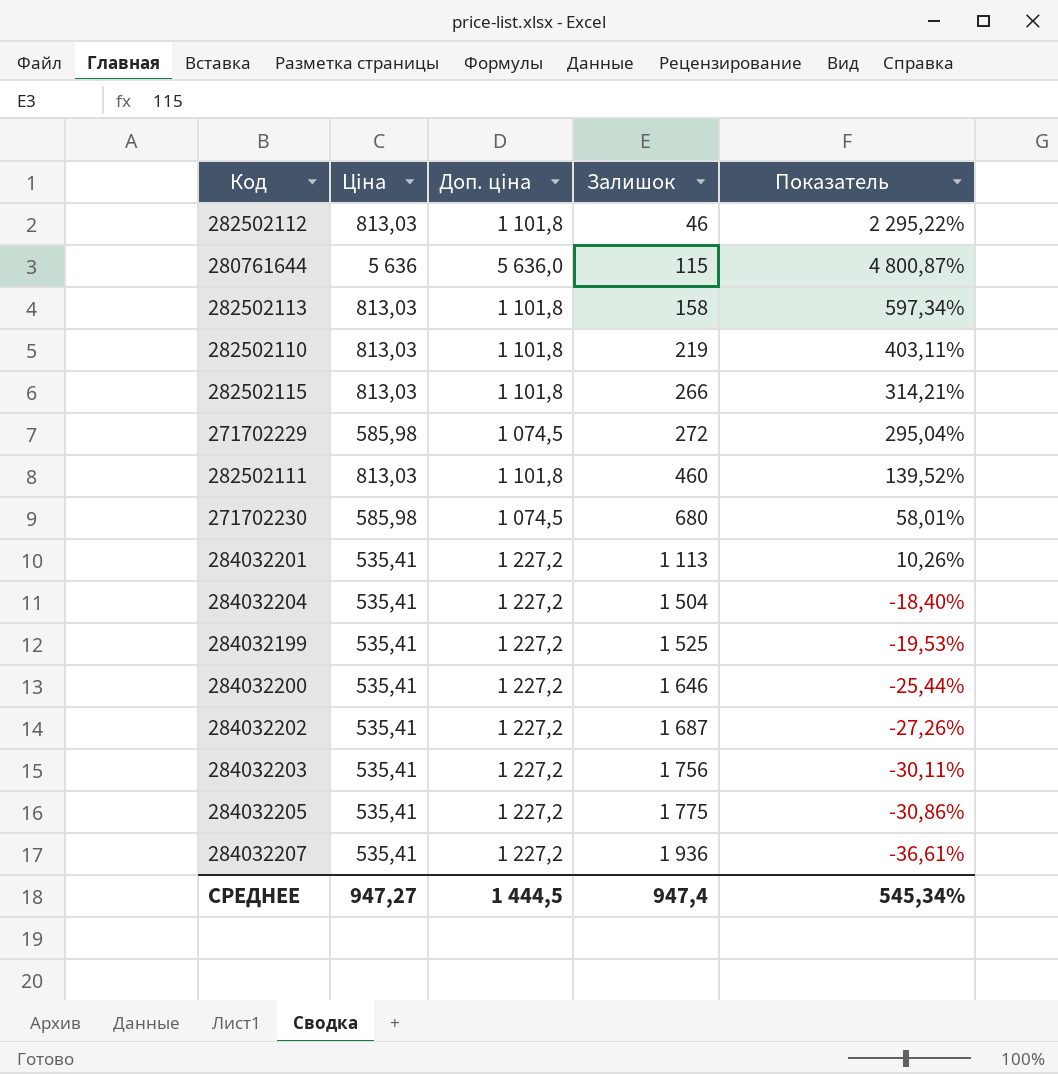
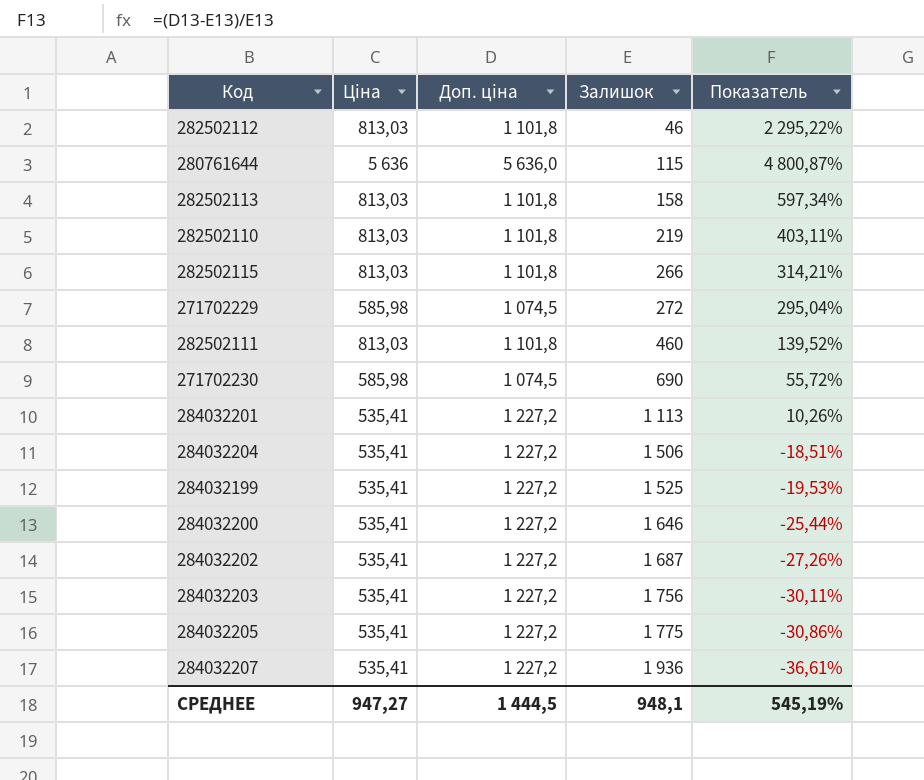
271702230 | Залишок: 680 -> 690
271702230 | Показатель: 58,01% -> 55,72%
284032204 | Залишок: 1 504 -> 1 506
284032204 | Показатель: -18,40% -> -18,51%
СРЕДНЕЕ | Залишок: 947,4 -> 948,1
СРЕДНЕЕ | Показатель: 545,34% -> 545,19%

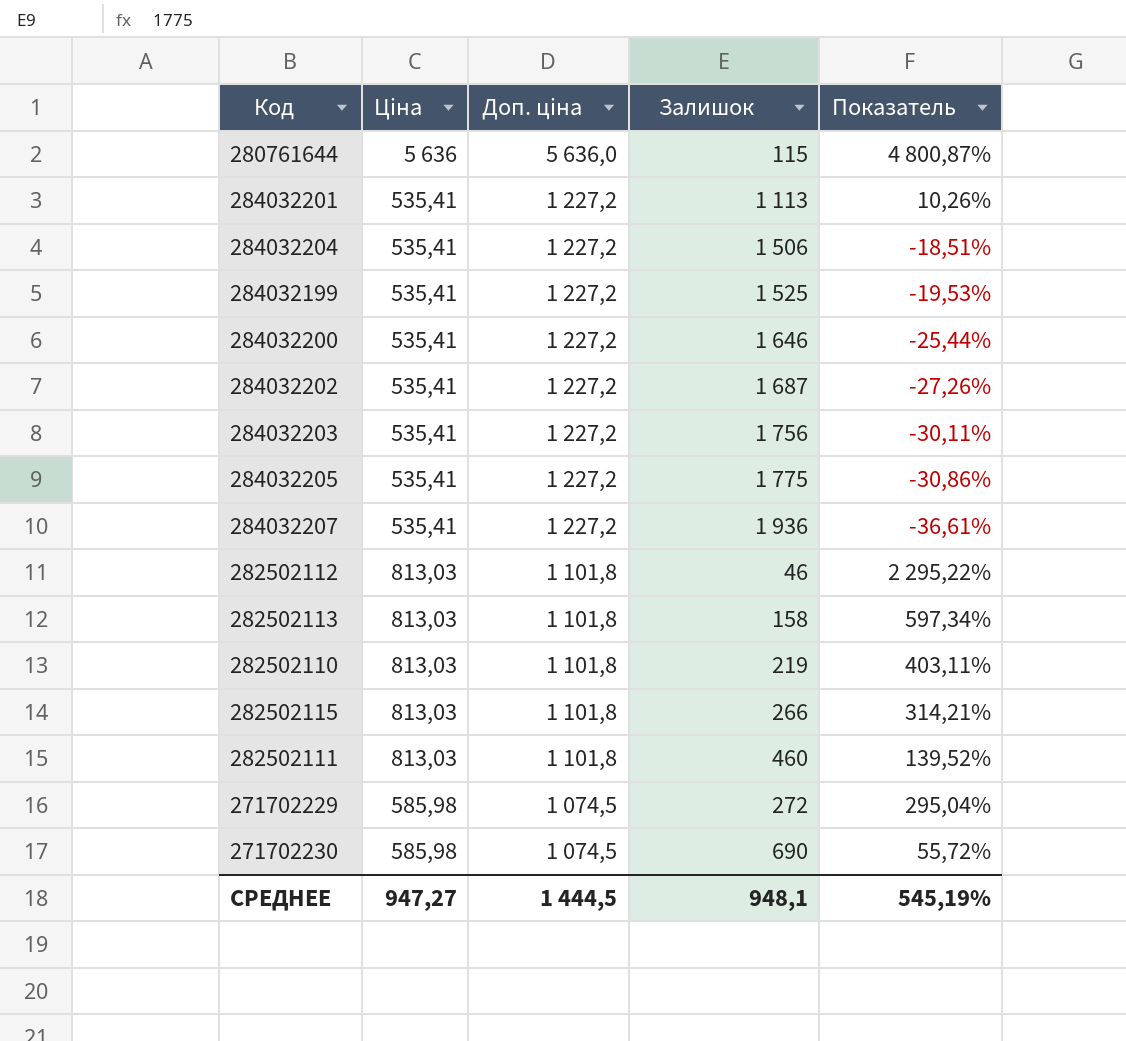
row order: Залишок ascending -> Доп. ціна descending

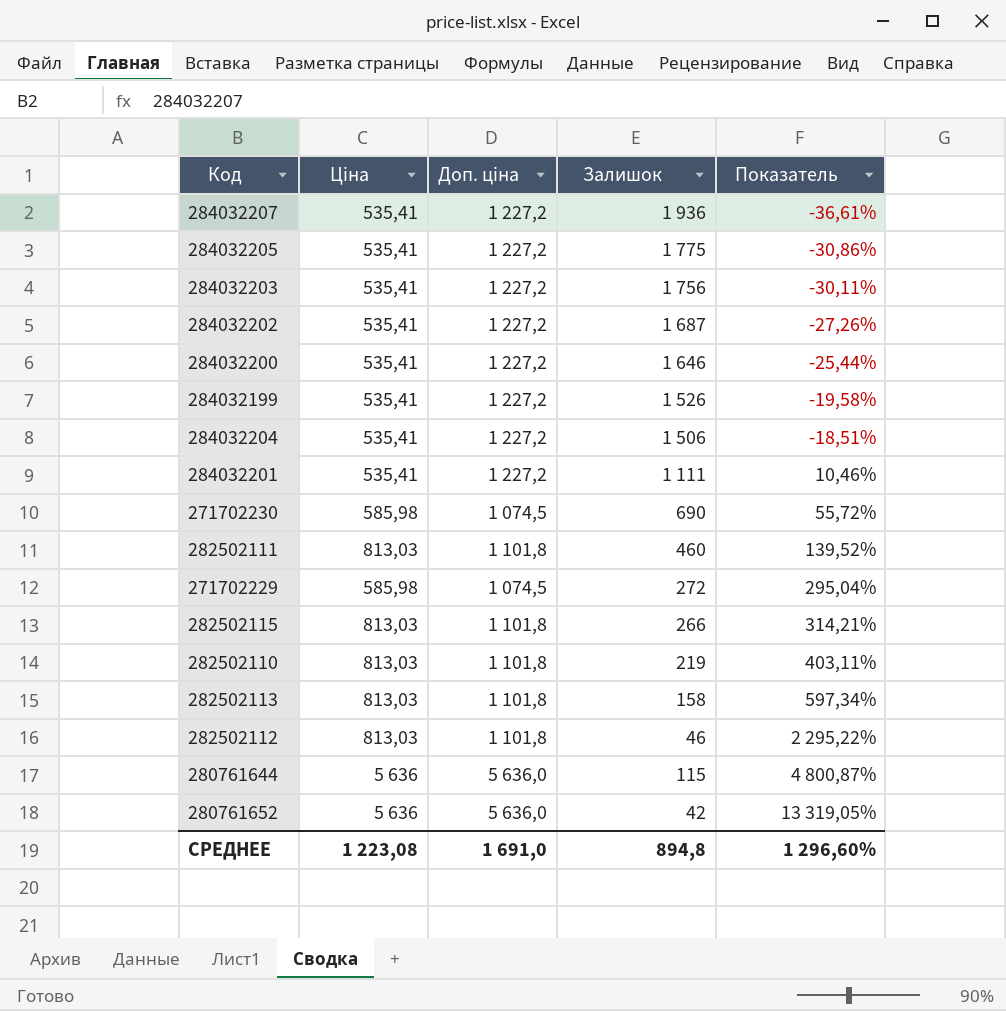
row order: Доп. ціна descending -> Показатель ascending
284032199 | Залишок: 1 525 -> 1 526
284032199 | Показатель: -19,53% -> -19,58%
284032201 | Залишок: 1 113 -> 1 111
284032201 | Показатель: 10,26% -> 10,46%
row 280761652: none -> 5 636 | 5 636,0 | 42 | 13 319,05%
СРЕДНЕЕ | Ціна: 947,27 -> 1 223,08
СРЕДНЕЕ | Доп. ціна: 1 444,5 -> 1 691,0
СРЕДНЕЕ | Залишок: 948,1 -> 894,8
СРЕДНЕЕ | Показатель: 545,19% -> 1 296,60%

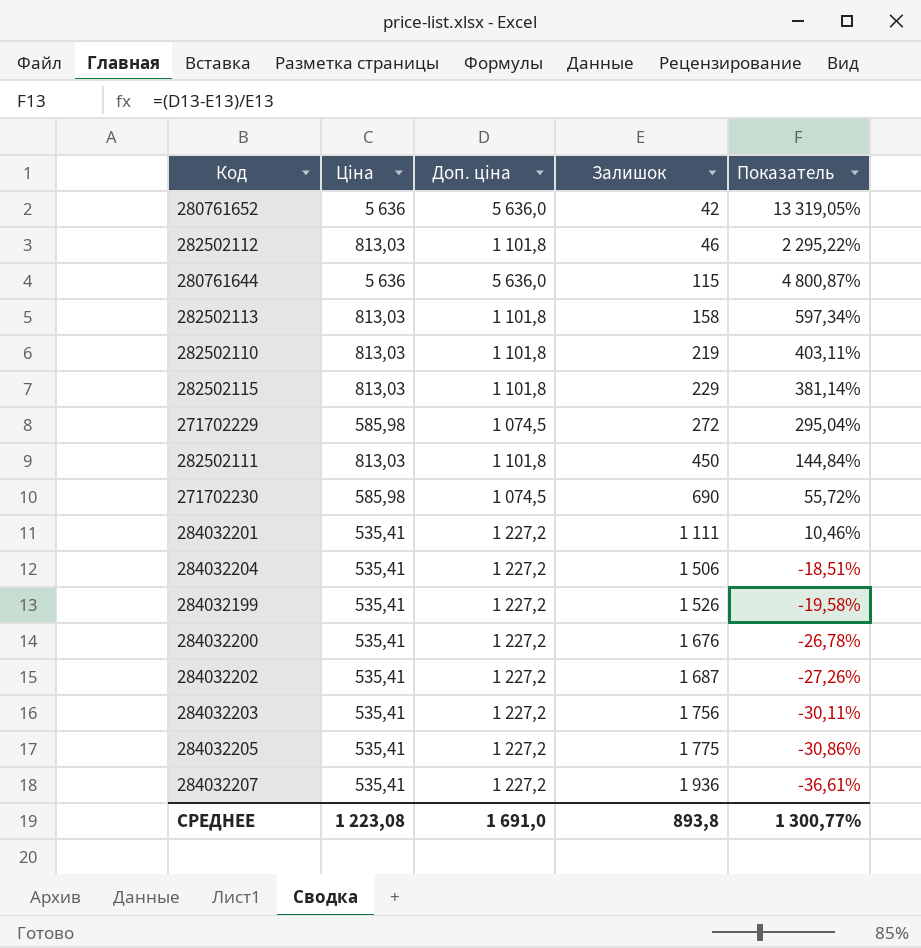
row order: Показатель ascending -> Залишок ascending
282502115 | Залишок: 266 -> 229
282502115 | Показатель: 314,21% -> 381,14%
282502111 | Залишок: 460 -> 450
282502111 | Показатель: 139,52% -> 144,84%
284032200 | Залишок: 1 646 -> 1 676
284032200 | Показатель: -25,44% -> -26,78%
СРЕДНЕЕ | Залишок: 894,8 -> 893,8
СРЕДНЕЕ | Показатель: 1 296,60% -> 1 300,77%

